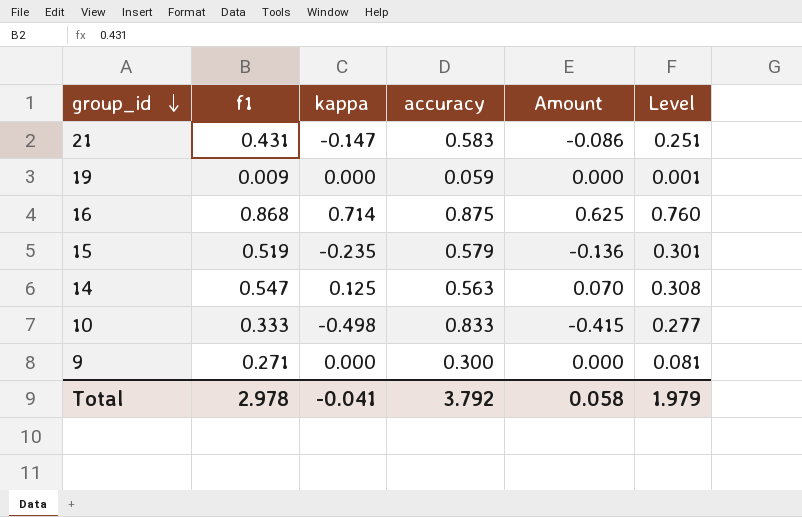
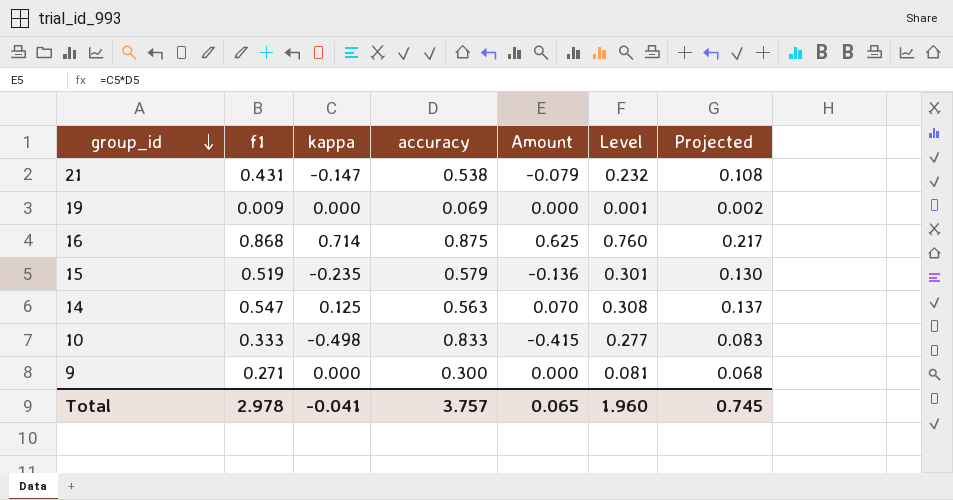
column Projected | formula: none -> [f1] * 0.25
21 | accuracy: 0.583 -> 0.538
21 | Amount: -0.086 -> -0.079
21 | Level: 0.251 -> 0.232
19 | accuracy: 0.059 -> 0.069
Total | accuracy: 3.792 -> 3.757
Total | Amount: 0.058 -> 0.065
Total | Level: 1.979 -> 1.960

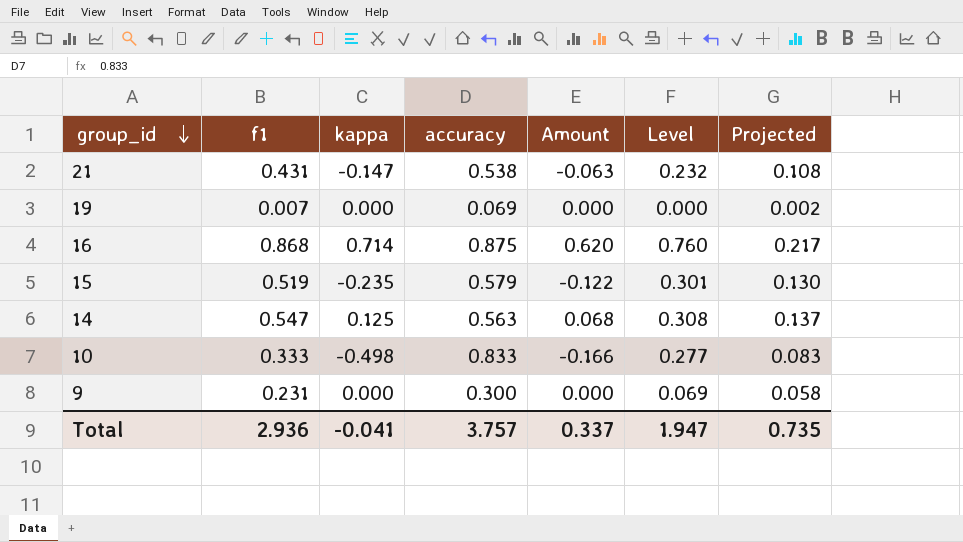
column Amount | formula: [kappa] * [accuracy] -> [f1] * [kappa]
19 | f1: 0.009 -> 0.007
19 | Level: 0.001 -> 0.000
9 | f1: 0.271 -> 0.231
9 | Level: 0.081 -> 0.069
9 | Projected: 0.068 -> 0.058
Total | f1: 2.978 -> 2.936
Total | Amount: 0.065 -> 0.337
Total | Level: 1.960 -> 1.947
Total | Projected: 0.745 -> 0.735

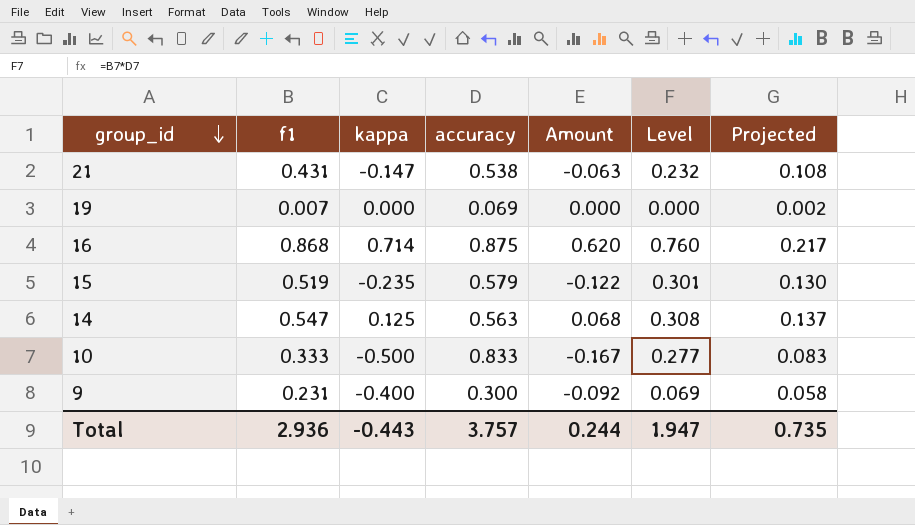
10 | kappa: -0.498 -> -0.500
10 | Amount: -0.166 -> -0.167
9 | kappa: 0.000 -> -0.400
9 | Amount: 0.000 -> -0.092
Total | kappa: -0.041 -> -0.443
Total | Amount: 0.337 -> 0.244

